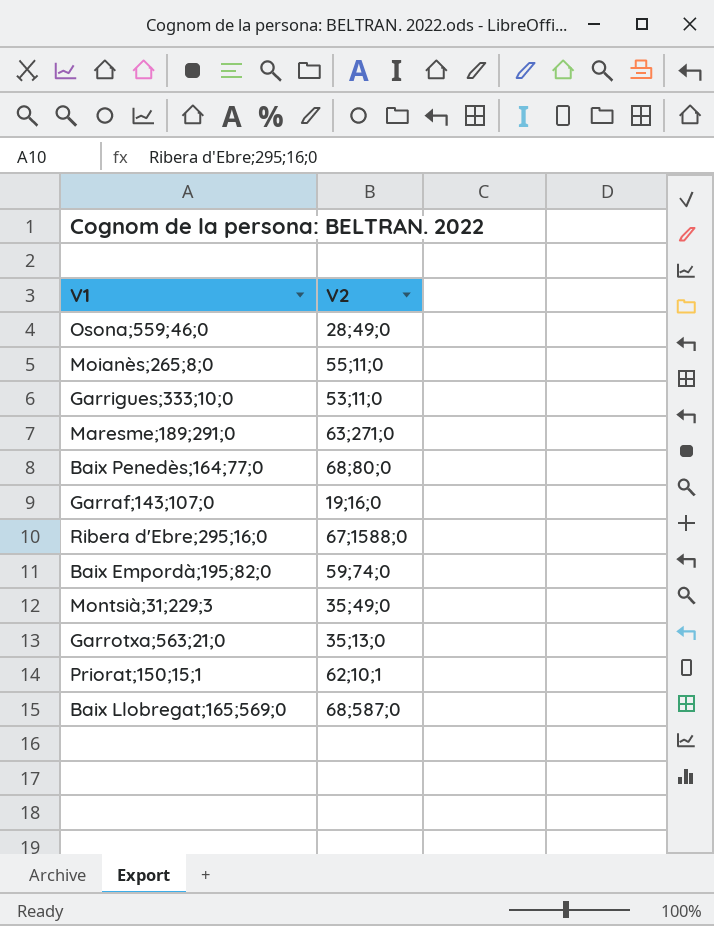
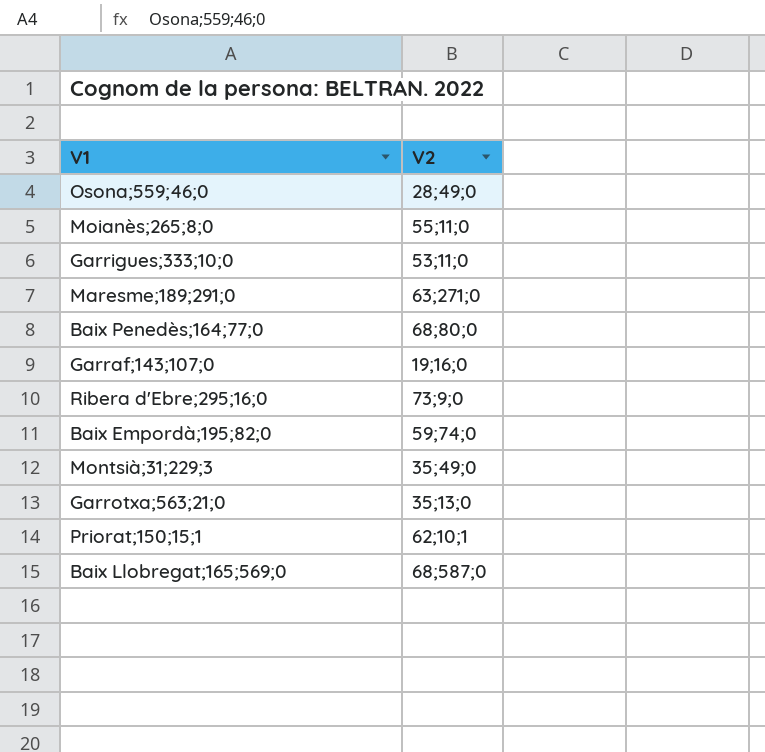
Ribera d'Ebre;295;16;0 | V2: 67;1588;0 -> 73;9;0

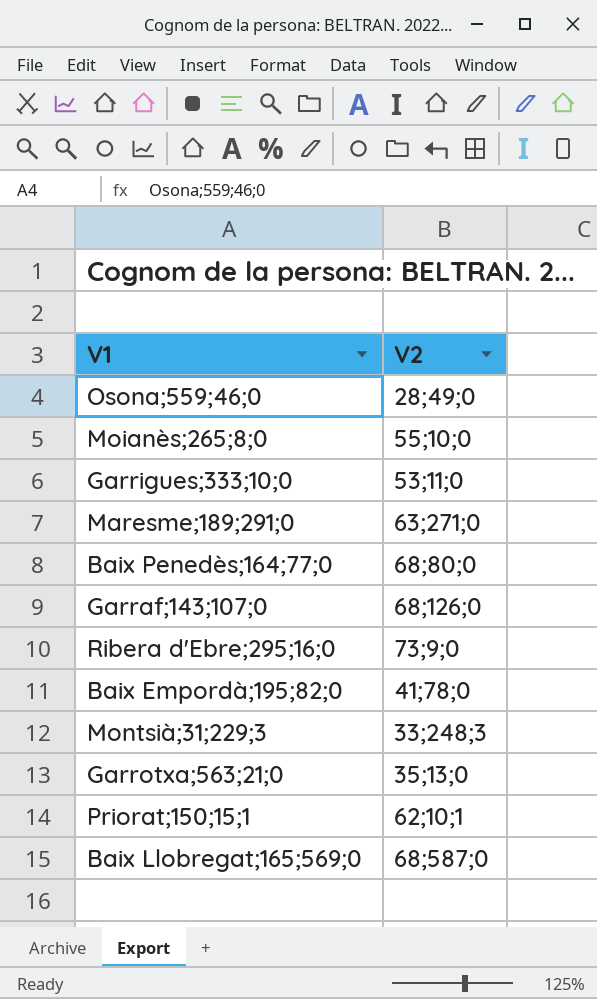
Moianès;265;8;0 | V2: 55;11;0 -> 55;10;0
Garraf;143;107;0 | V2: 19;16;0 -> 68;126;0
Baix Empordà;195;82;0 | V2: 59;74;0 -> 41;78;0
Montsià;31;229;3 | V2: 35;49;0 -> 33;248;3

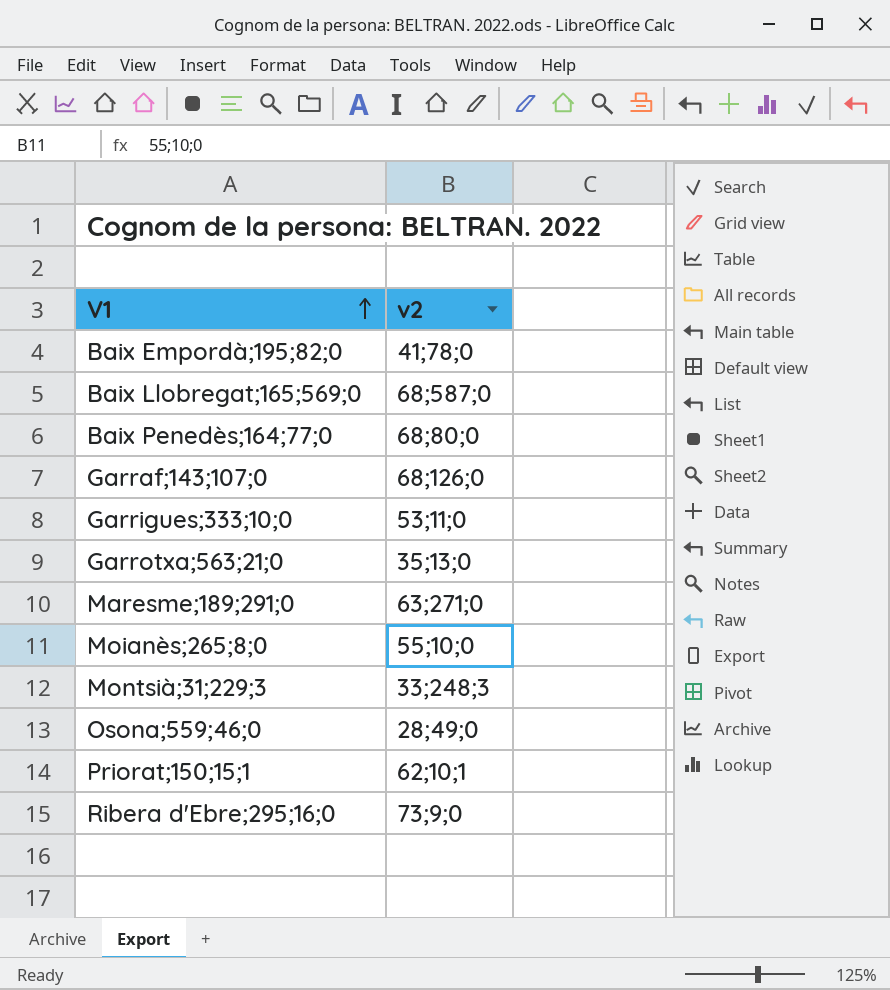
row order: none -> V1 ascending
column name: V2 -> v2

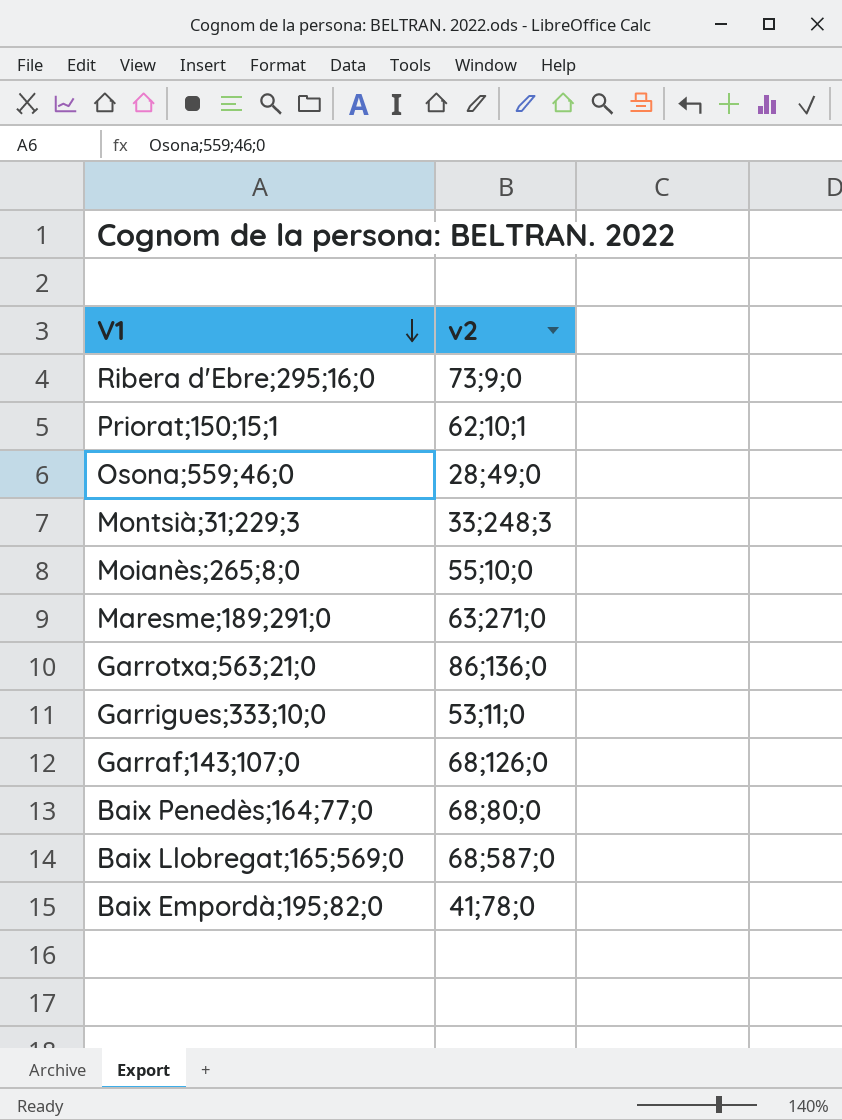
row order: V1 ascending -> V1 descending
Garrotxa;563;21;0 | v2: 35;13;0 -> 86;136;0

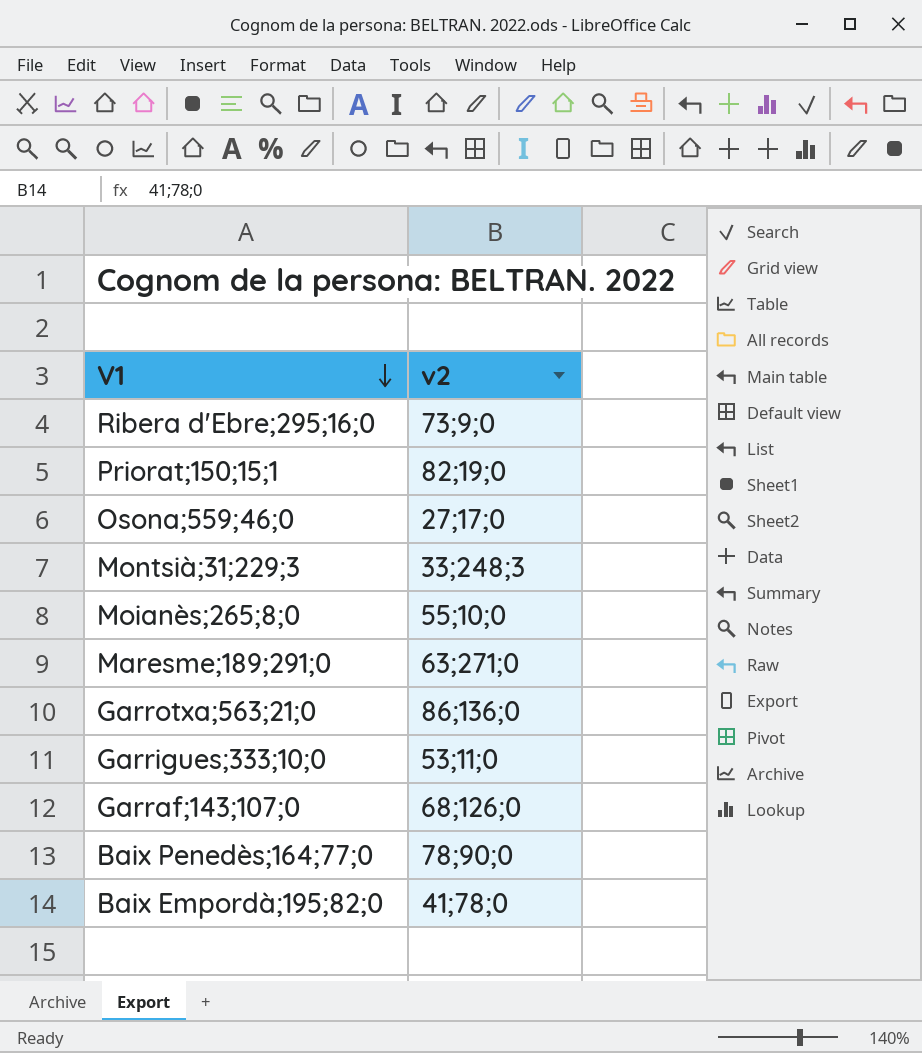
row Baix Llobregat;165;569;0: 68;587;0 -> none
Priorat;150;15;1 | v2: 62;10;1 -> 82;19;0
Osona;559;46;0 | v2: 28;49;0 -> 27;17;0
Baix Penedès;164;77;0 | v2: 68;80;0 -> 78;90;0

